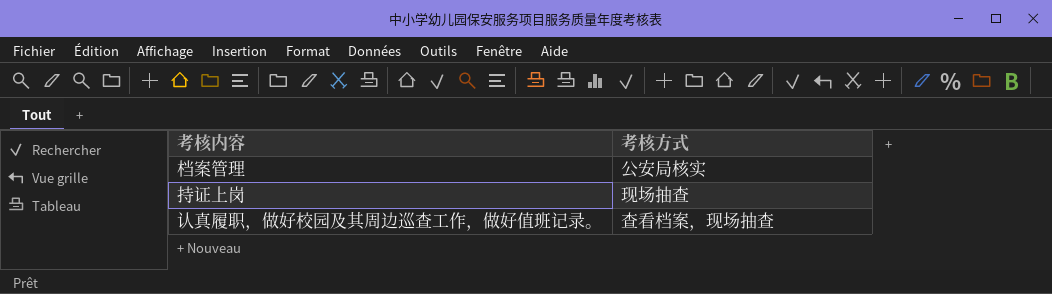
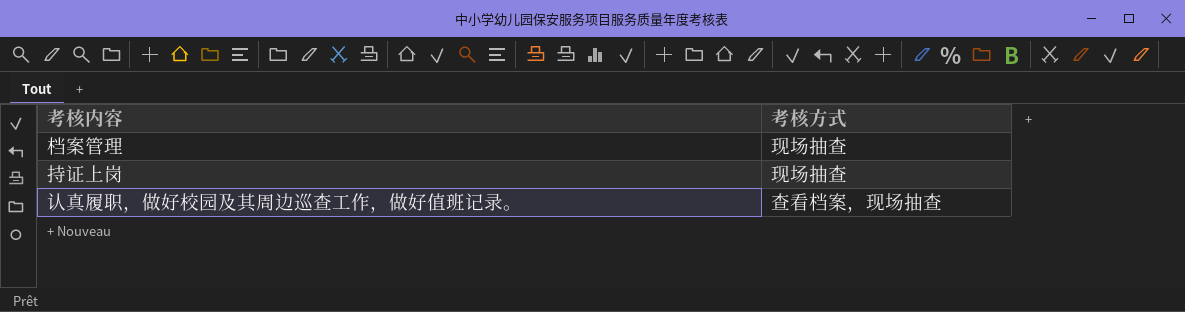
档案管理 | 考核方式: 公安局核实 -> 现场抽查

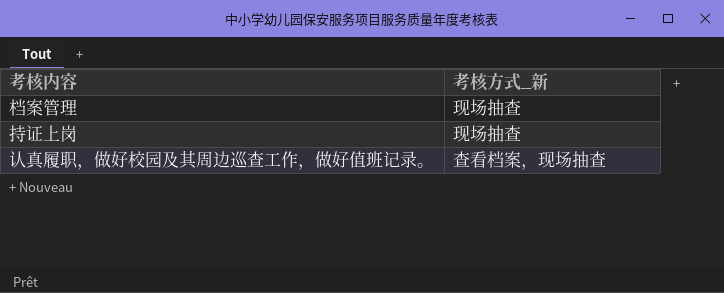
column name: 考核方式 -> 考核方式_新

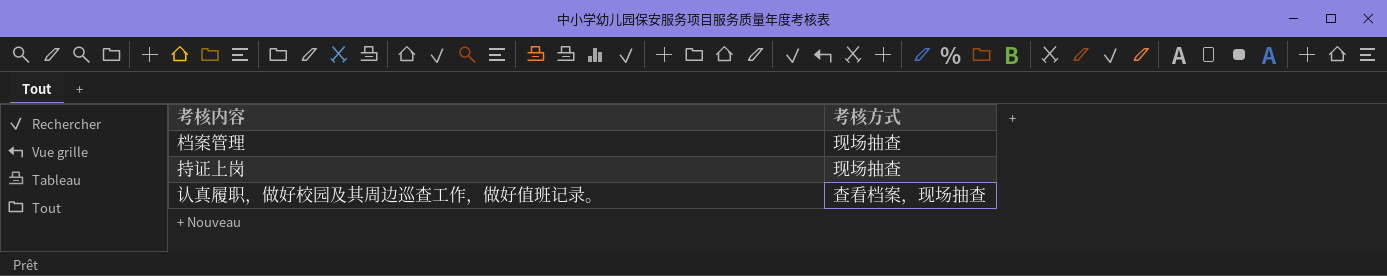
column name: 考核方式_新 -> 考核方式

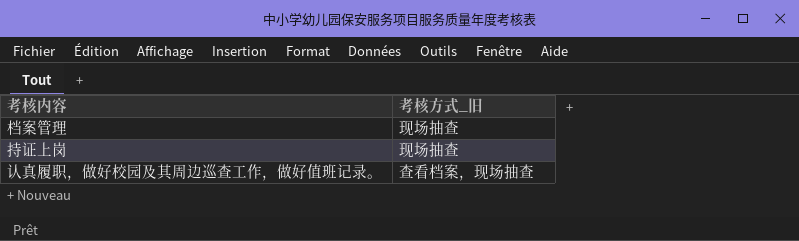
column name: 考核方式 -> 考核方式_旧

